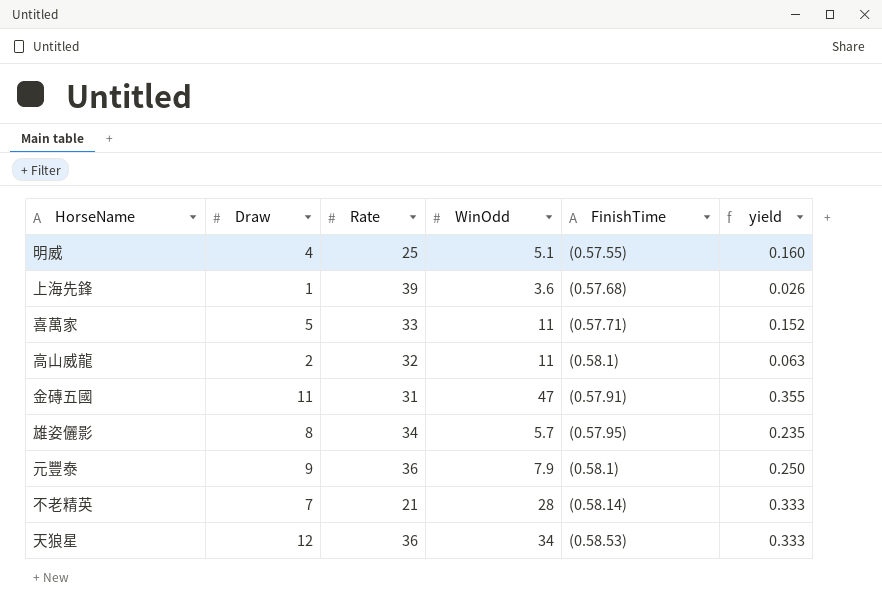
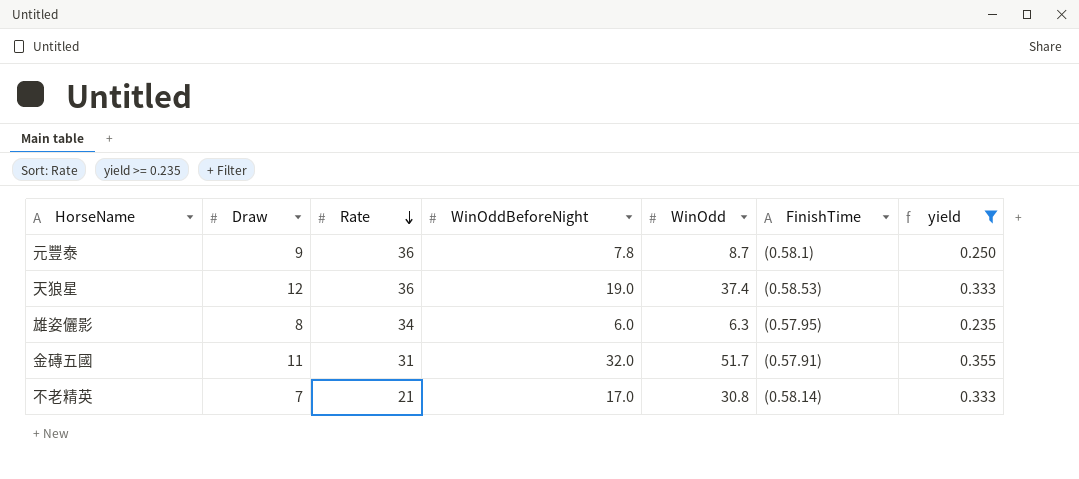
filter: none -> yield >= 0.235
row order: none -> Rate descending
column WinOddBeforeNight | position: none -> 4
元豐泰 | WinOdd: 7.9 -> 8.7
天狼星 | WinOdd: 34 -> 37.4
雄姿儷影 | WinOdd: 5.7 -> 6.3
金磚五國 | WinOdd: 47 -> 51.7
不老精英 | WinOdd: 28 -> 30.8

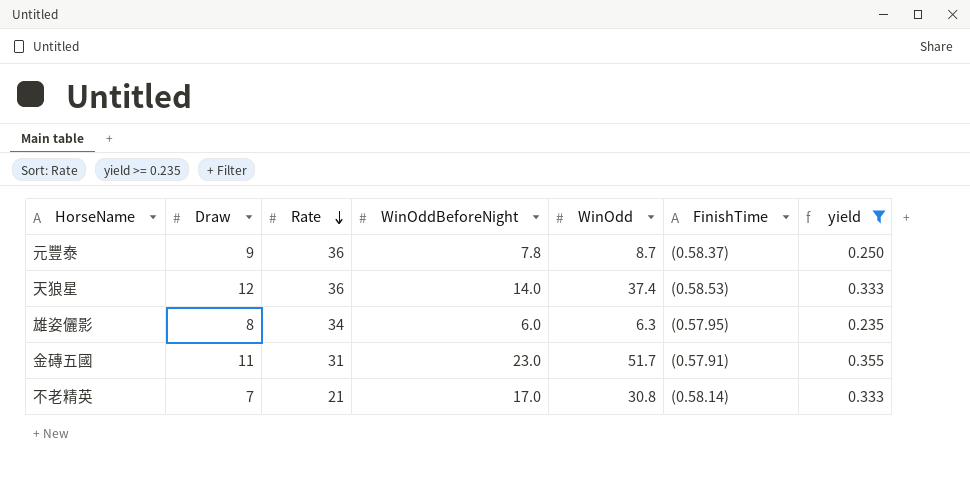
元豐泰 | FinishTime: (0.58.1) -> (0.58.37)
天狼星 | WinOddBeforeNight: 19.0 -> 14.0
金磚五國 | WinOddBeforeNight: 32.0 -> 23.0

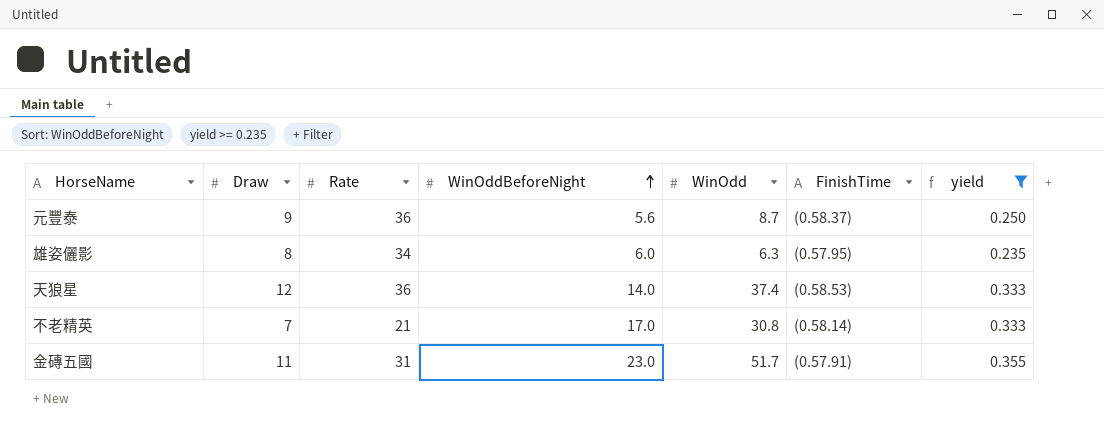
row order: Rate descending -> WinOddBeforeNight ascending
元豐泰 | WinOddBeforeNight: 7.8 -> 5.6

